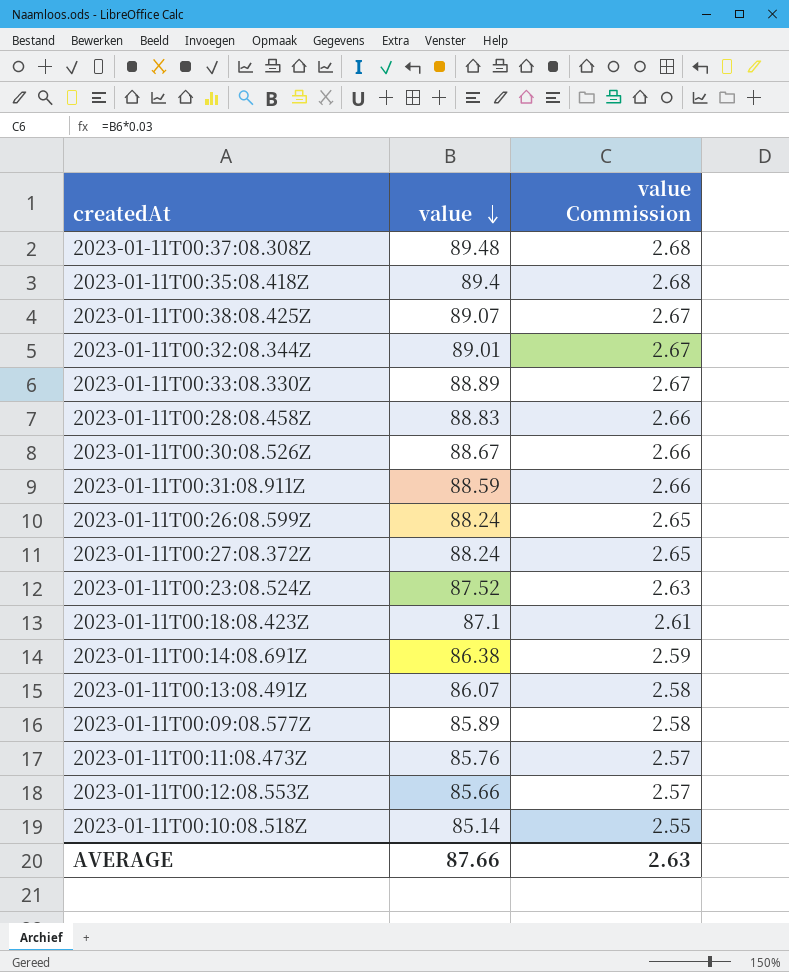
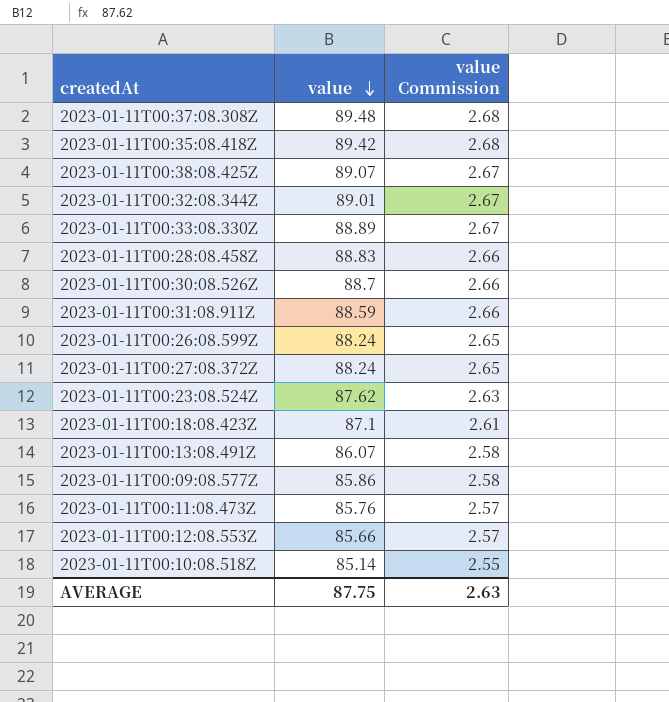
row 2023-01-11T00:14:08.691Z: 86.38 | 2.59 -> none
2023-01-11T00:35:08.418Z | value: 89.4 -> 89.42
2023-01-11T00:30:08.526Z | value: 88.67 -> 88.7
2023-01-11T00:23:08.524Z | value: 87.52 -> 87.62
2023-01-11T00:09:08.577Z | value: 85.89 -> 85.86
AVERAGE | value: 87.66 -> 87.75

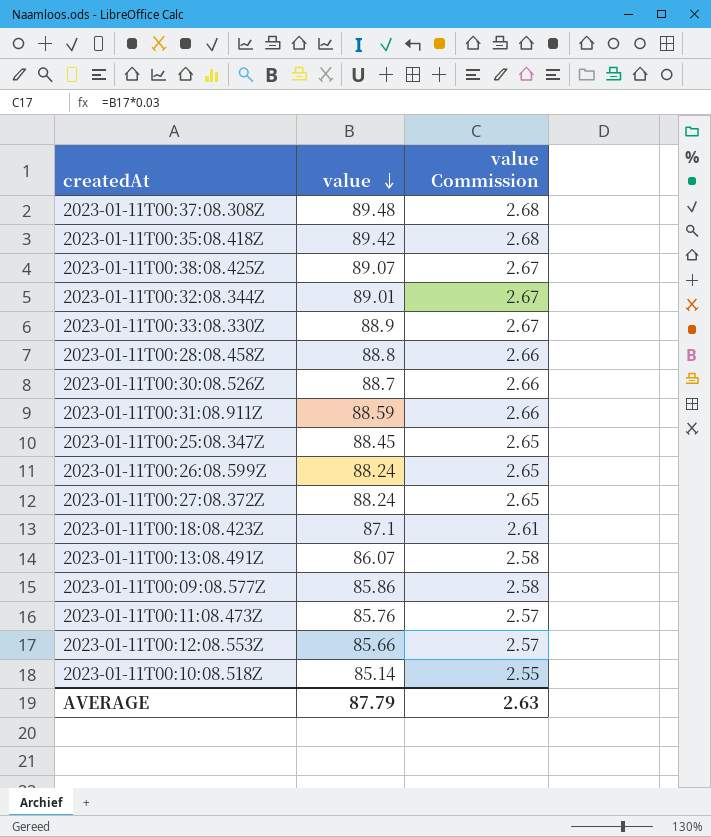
row 2023-01-11T00:23:08.524Z: 87.62 | 2.63 -> none
2023-01-11T00:33:08.330Z | value: 88.89 -> 88.9
2023-01-11T00:28:08.458Z | value: 88.83 -> 88.8
row 2023-01-11T00:25:08.347Z: none -> 88.45 | 2.65
AVERAGE | value: 87.75 -> 87.79

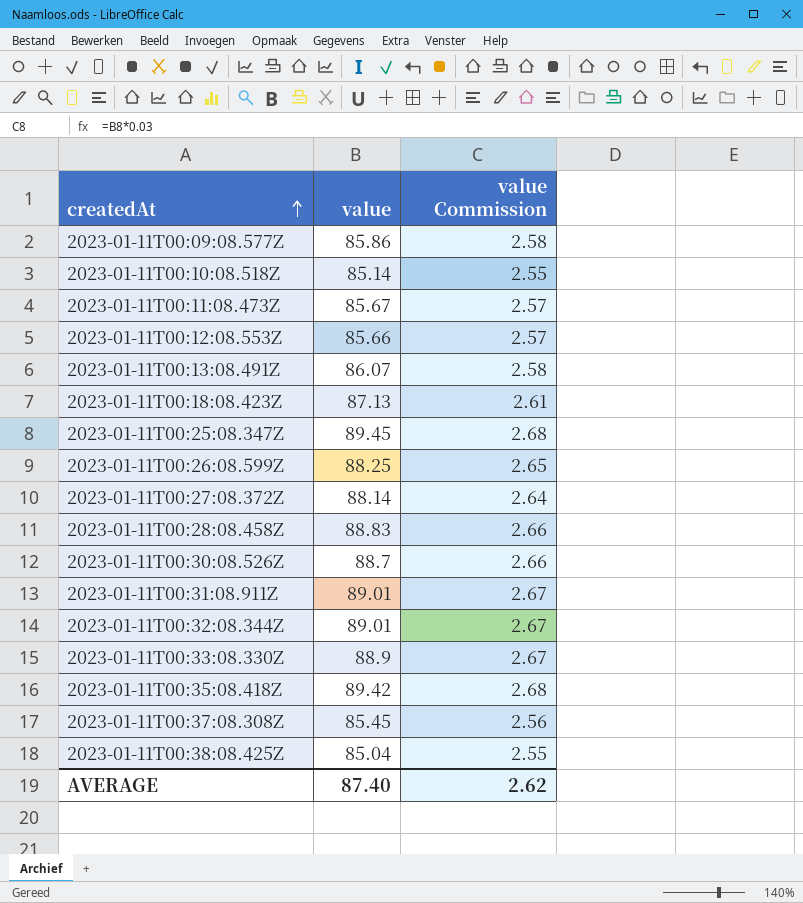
row order: value descending -> createdAt ascending
2023-01-11T00:11:08.473Z | value: 85.76 -> 85.67
2023-01-11T00:18:08.423Z | value: 87.1 -> 87.13
2023-01-11T00:25:08.347Z | value: 88.45 -> 89.45
2023-01-11T00:25:08.347Z | value Commission: 2.65 -> 2.68
2023-01-11T00:26:08.599Z | value: 88.24 -> 88.25
2023-01-11T00:27:08.372Z | value: 88.24 -> 88.14
2023-01-11T00:27:08.372Z | value Commission: 2.65 -> 2.64
2023-01-11T00:28:08.458Z | value: 88.8 -> 88.83
2023-01-11T00:31:08.911Z | value: 88.59 -> 89.01
2023-01-11T00:31:08.911Z | value Commission: 2.66 -> 2.67
2023-01-11T00:37:08.308Z | value: 89.48 -> 85.45
2023-01-11T00:37:08.308Z | value Commission: 2.68 -> 2.56
2023-01-11T00:38:08.425Z | value: 89.07 -> 85.04
2023-01-11T00:38:08.425Z | value Commission: 2.67 -> 2.55
AVERAGE | value: 87.79 -> 87.40
AVERAGE | value Commission: 2.63 -> 2.62

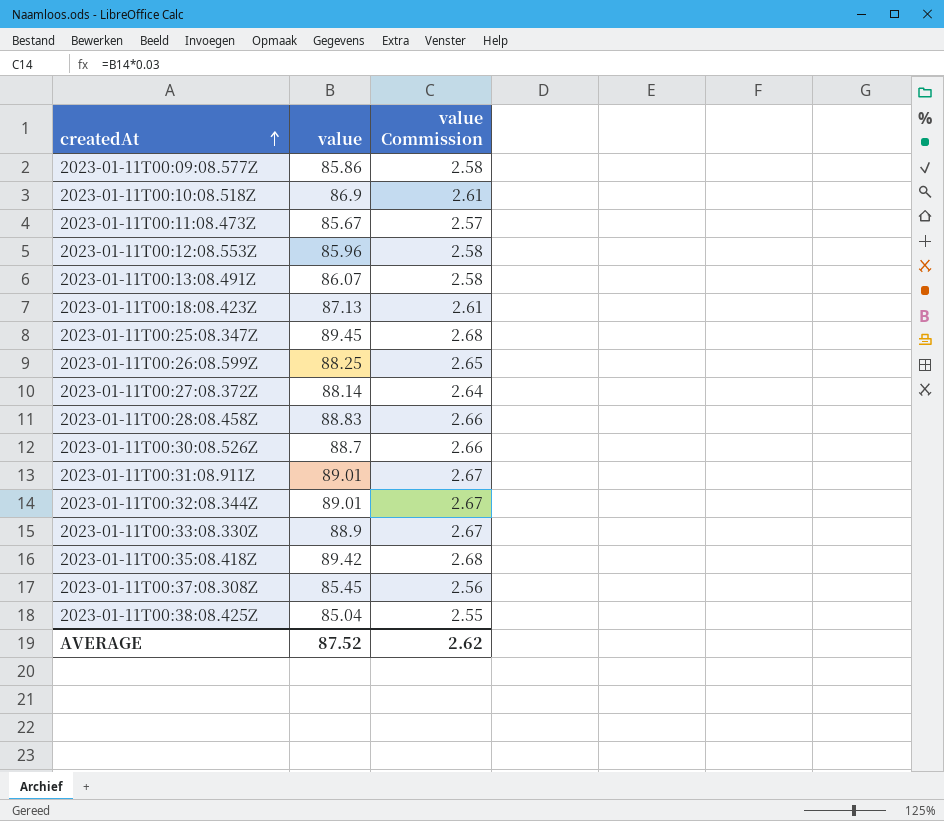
2023-01-11T00:10:08.518Z | value: 85.14 -> 86.9
2023-01-11T00:10:08.518Z | value Commission: 2.55 -> 2.61
2023-01-11T00:12:08.553Z | value: 85.66 -> 85.96
2023-01-11T00:12:08.553Z | value Commission: 2.57 -> 2.58
AVERAGE | value: 87.40 -> 87.52

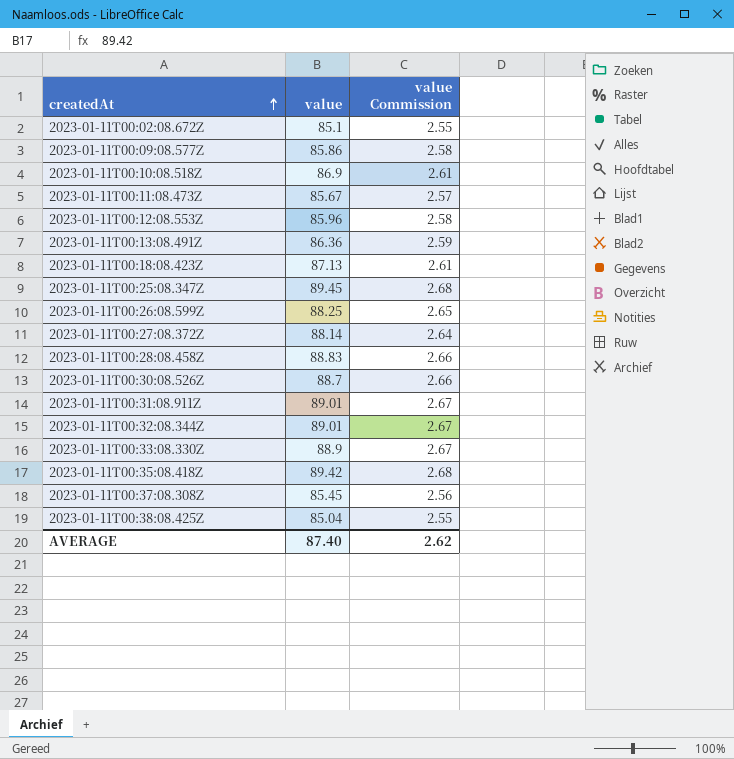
row 2023-01-11T00:02:08.672Z: none -> 85.1 | 2.55
2023-01-11T00:13:08.491Z | value: 86.07 -> 86.36
2023-01-11T00:13:08.491Z | value Commission: 2.58 -> 2.59
AVERAGE | value: 87.52 -> 87.40

